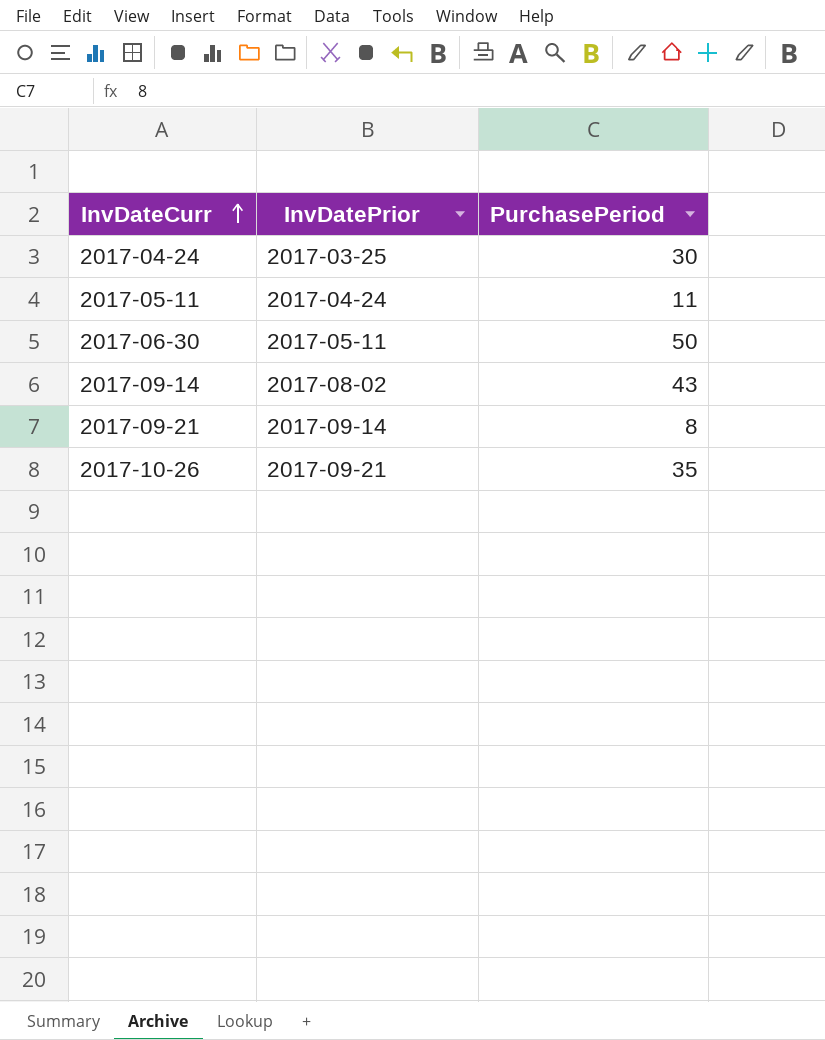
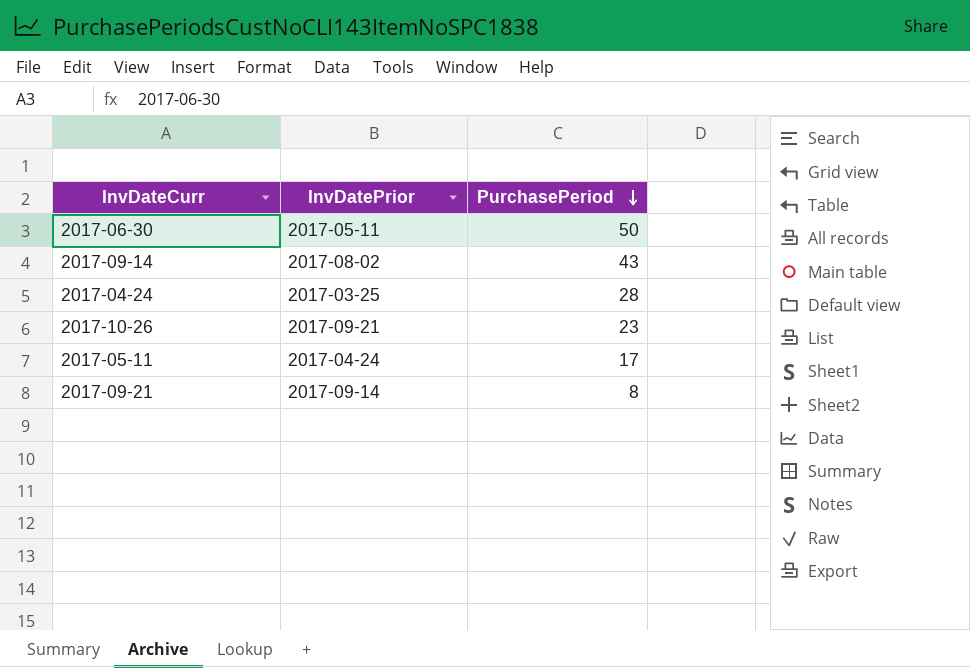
row order: InvDateCurr ascending -> PurchasePeriod descending
2017-04-24 | PurchasePeriod: 30 -> 28
2017-10-26 | PurchasePeriod: 35 -> 23
2017-05-11 | PurchasePeriod: 11 -> 17

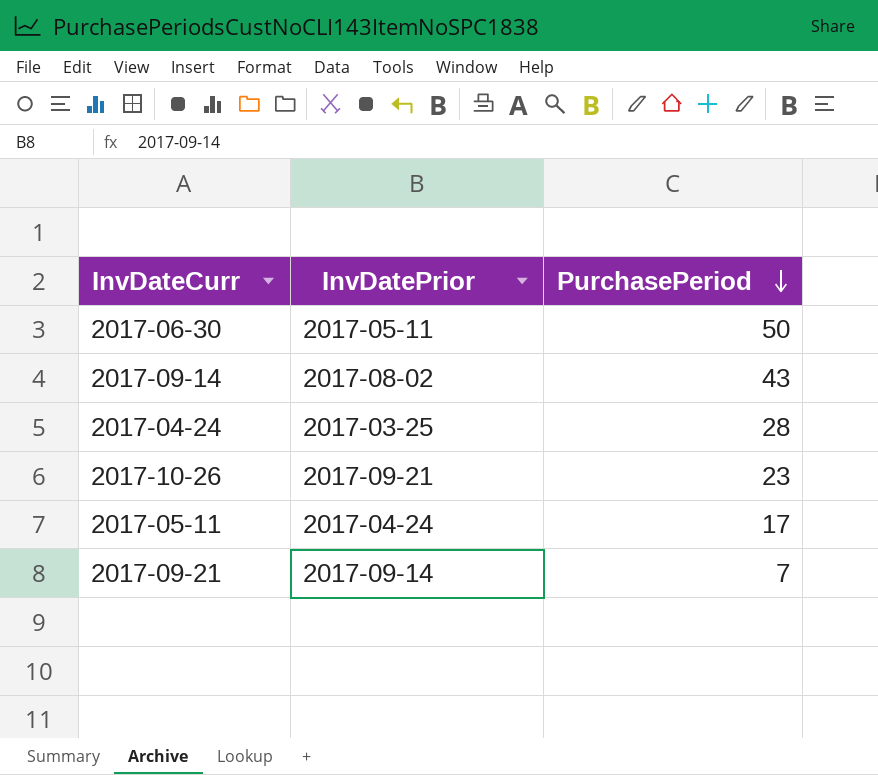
2017-09-21 | PurchasePeriod: 8 -> 7

